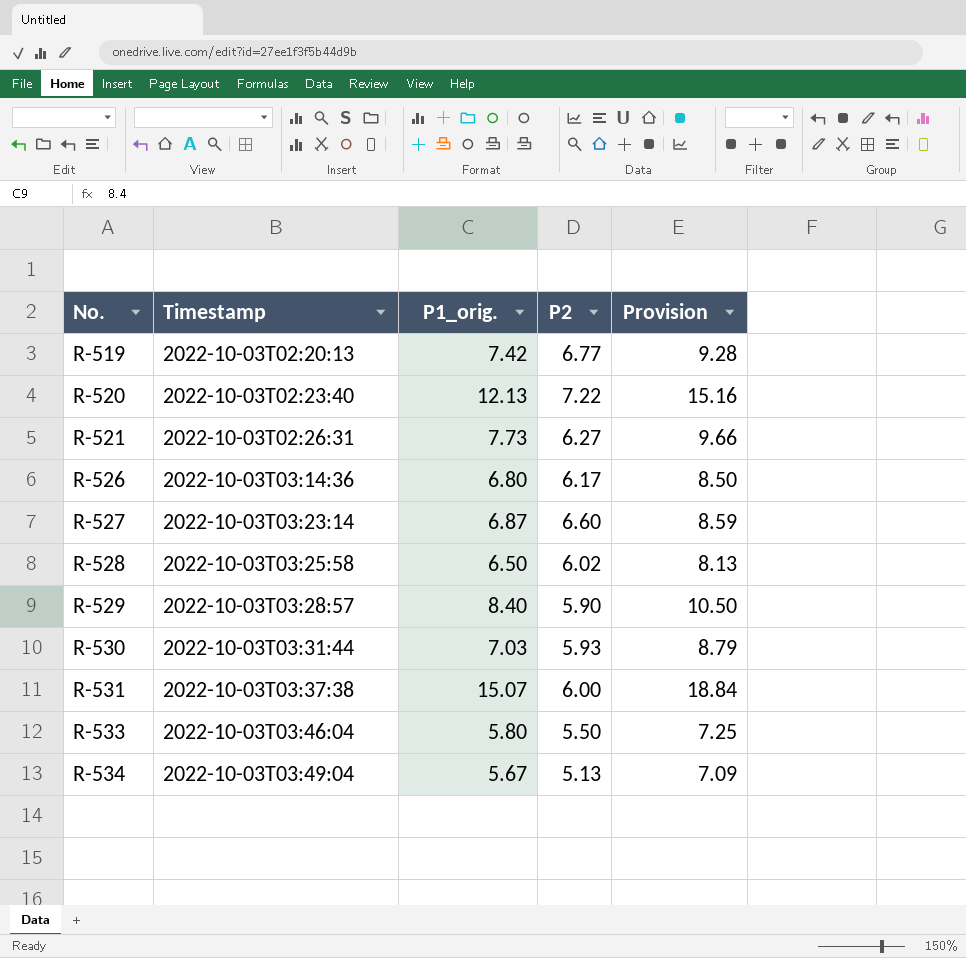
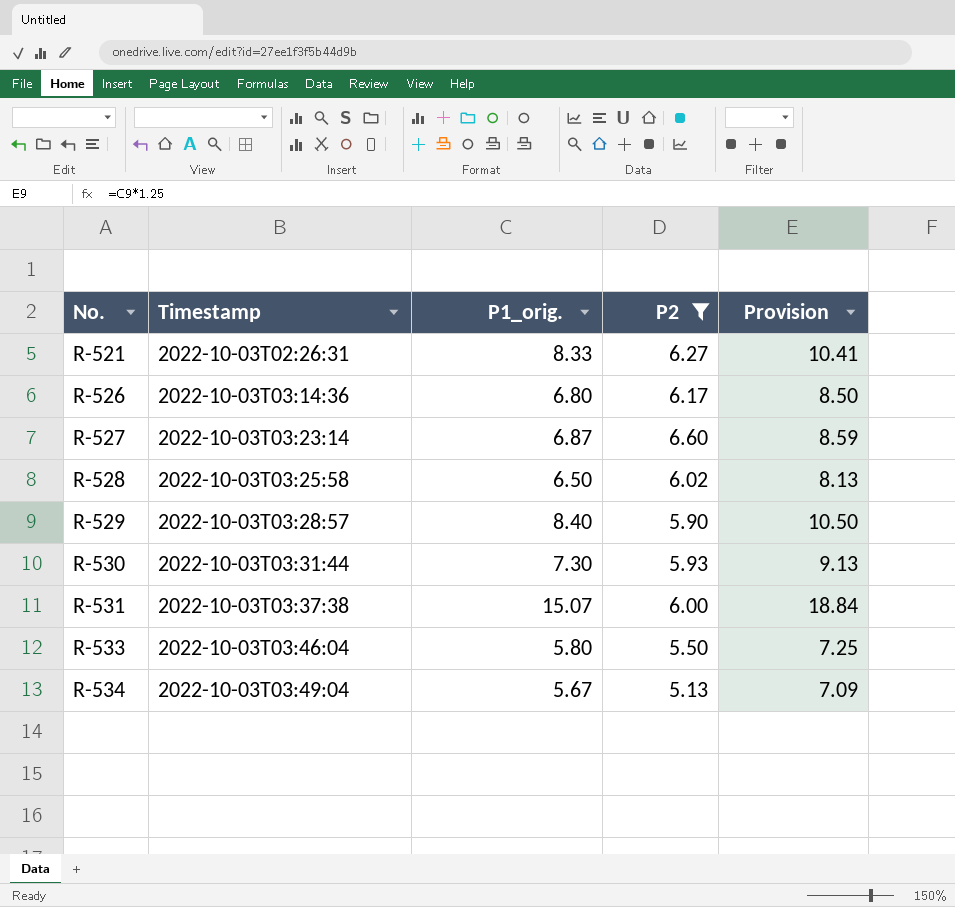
filter: none -> P2 <= 6.60
R-521 | P1_orig.: 7.73 -> 8.33
R-521 | Provision: 9.66 -> 10.41
R-530 | P1_orig.: 7.03 -> 7.30
R-530 | Provision: 8.79 -> 9.13

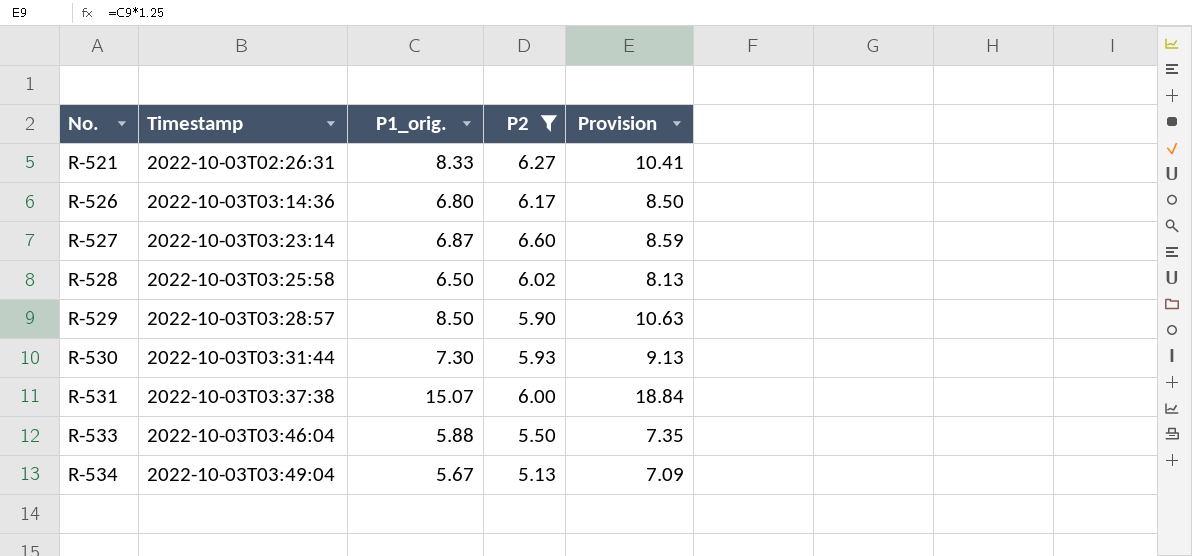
R-529 | P1_orig.: 8.40 -> 8.50
R-529 | Provision: 10.50 -> 10.63
R-533 | P1_orig.: 5.80 -> 5.88
R-533 | Provision: 7.25 -> 7.35

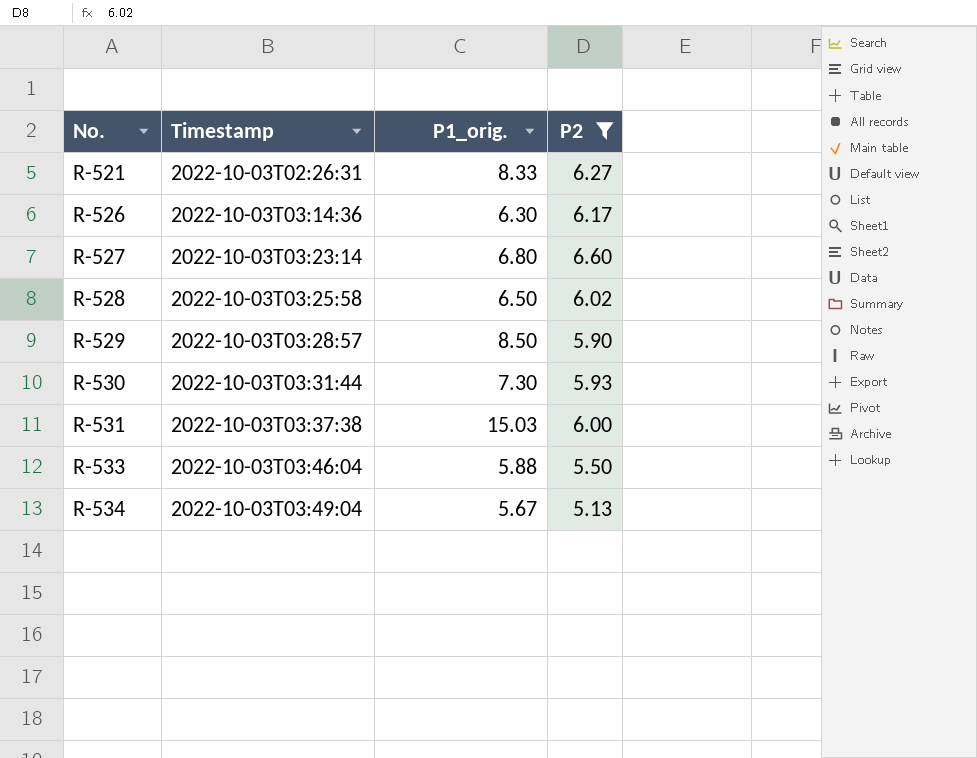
column Provision | formula: [P1_orig.] * 1.25 -> none
R-526 | P1_orig.: 6.80 -> 6.30
R-527 | P1_orig.: 6.87 -> 6.80
R-531 | P1_orig.: 15.07 -> 15.03

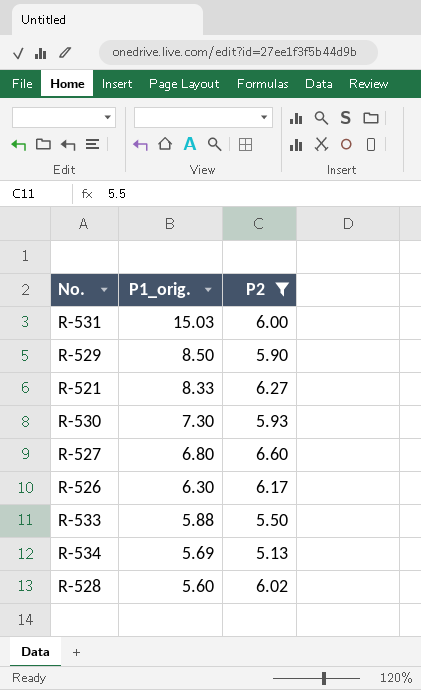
row order: No. ascending -> P1_orig. descending
column Timestamp | position: 2 -> none
R-534 | P1_orig.: 5.67 -> 5.69
R-528 | P1_orig.: 6.50 -> 5.60

